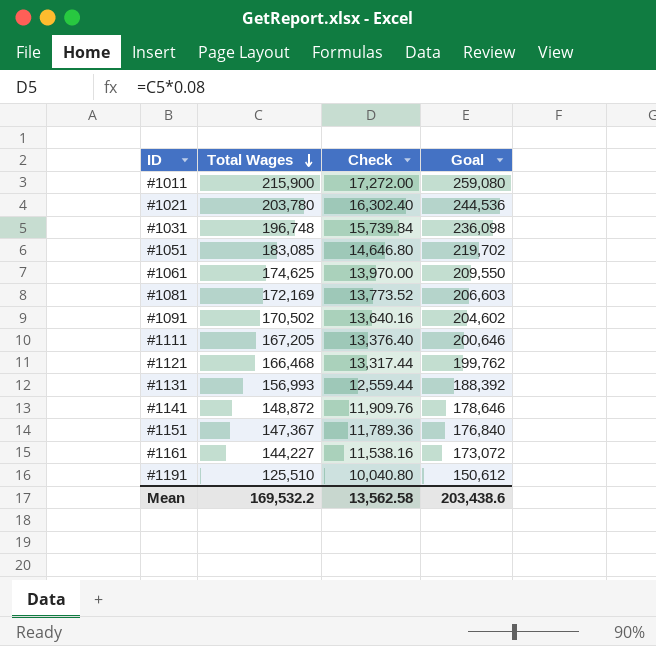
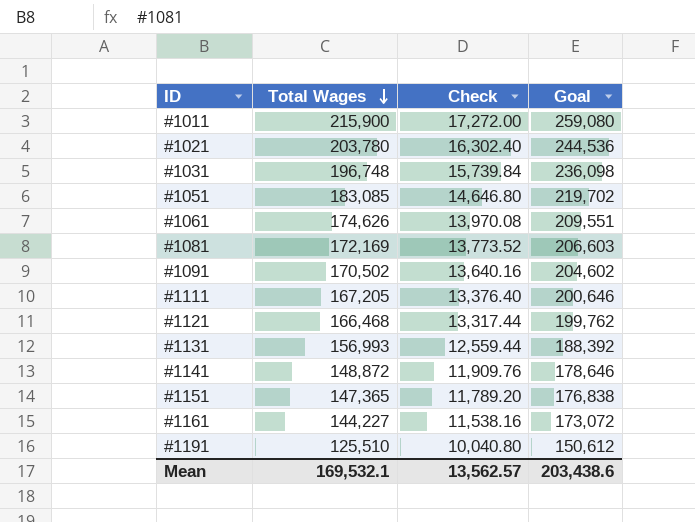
#1061 | Total Wages: 174,625 -> 174,626
#1061 | Check: 13,970.00 -> 13,970.08
#1061 | Goal: 209,550 -> 209,551
#1151 | Total Wages: 147,367 -> 147,365
#1151 | Check: 11,789.36 -> 11,789.20
#1151 | Goal: 176,840 -> 176,838
Mean | Total Wages: 169,532.2 -> 169,532.1
Mean | Check: 13,562.58 -> 13,562.57

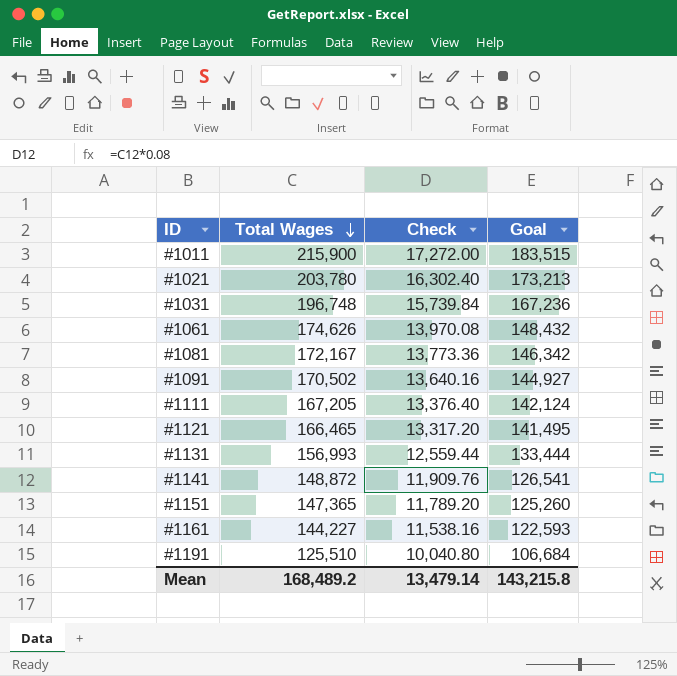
column Goal | formula: [Total Wages] * 1.2 -> [Total Wages] * 0.85
row #1051: 183,085 | 14,646.80 | 219,702 -> none
#1081 | Total Wages: 172,169 -> 172,167
#1081 | Check: 13,773.52 -> 13,773.36
#1121 | Total Wages: 166,468 -> 166,465
#1121 | Check: 13,317.44 -> 13,317.20
Mean | Total Wages: 169,532.1 -> 168,489.2
Mean | Check: 13,562.57 -> 13,479.14
Mean | Goal: 203,438.6 -> 143,215.8

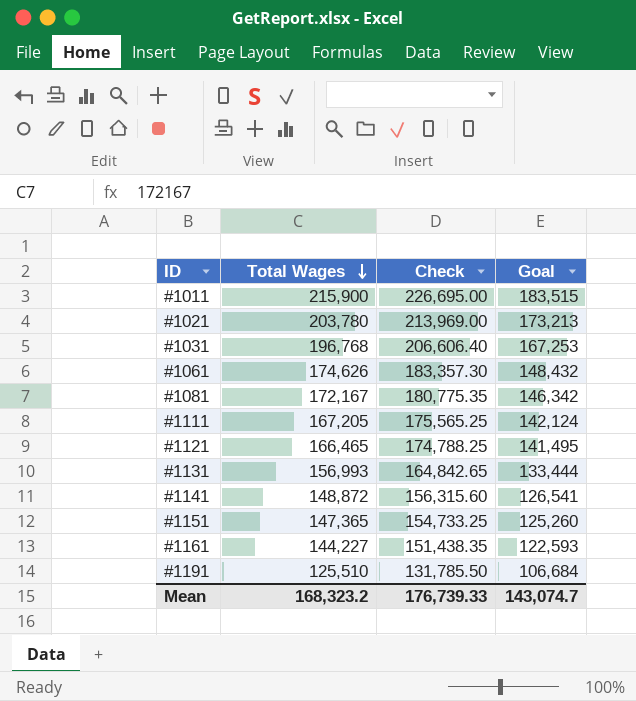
column Check | formula: [Total Wages] * 0.08 -> [Total Wages] * 1.05
row #1091: 170,502 | 13,640.16 | 144,927 -> none
#1031 | Total Wages: 196,748 -> 196,768
#1031 | Goal: 167,236 -> 167,253
Mean | Total Wages: 168,489.2 -> 168,323.2
Mean | Check: 13,479.14 -> 176,739.33
Mean | Goal: 143,215.8 -> 143,074.7

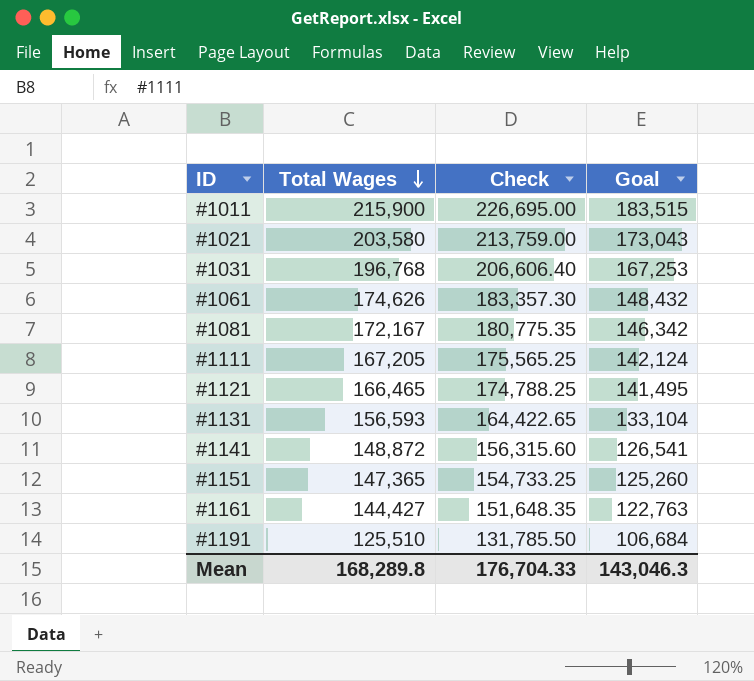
#1021 | Total Wages: 203,780 -> 203,580
#1021 | Check: 213,969.00 -> 213,759.00
#1021 | Goal: 173,213 -> 173,043
#1131 | Total Wages: 156,993 -> 156,593
#1131 | Check: 164,842.65 -> 164,422.65
#1131 | Goal: 133,444 -> 133,104
#1161 | Total Wages: 144,227 -> 144,427
#1161 | Check: 151,438.35 -> 151,648.35
#1161 | Goal: 122,593 -> 122,763
Mean | Total Wages: 168,323.2 -> 168,289.8
Mean | Check: 176,739.33 -> 176,704.33
Mean | Goal: 143,074.7 -> 143,046.3

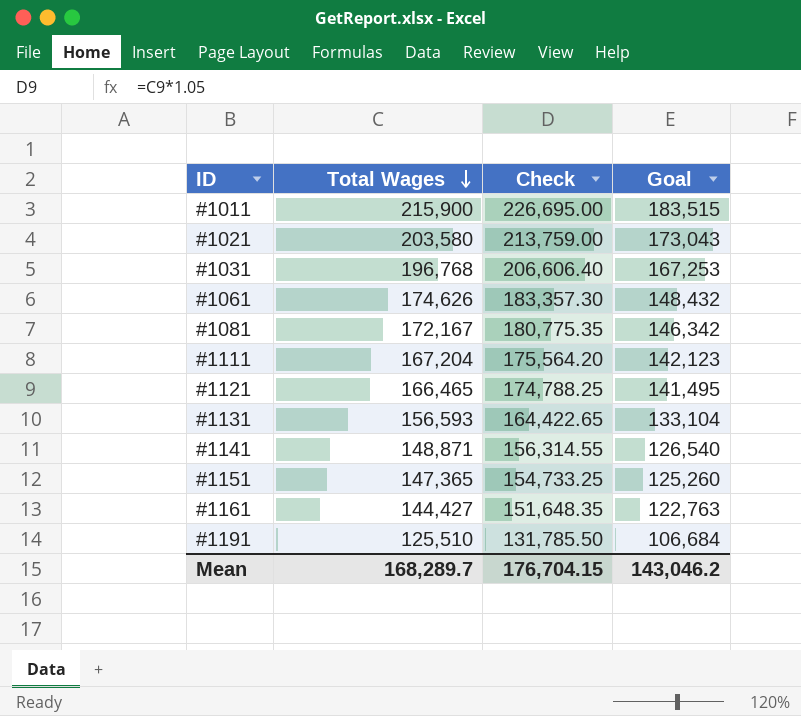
#1111 | Total Wages: 167,205 -> 167,204
#1111 | Check: 175,565.25 -> 175,564.20
#1111 | Goal: 142,124 -> 142,123
#1141 | Total Wages: 148,872 -> 148,871
#1141 | Check: 156,315.60 -> 156,314.55
#1141 | Goal: 126,541 -> 126,540
Mean | Total Wages: 168,289.8 -> 168,289.7
Mean | Check: 176,704.33 -> 176,704.15
Mean | Goal: 143,046.3 -> 143,046.2

